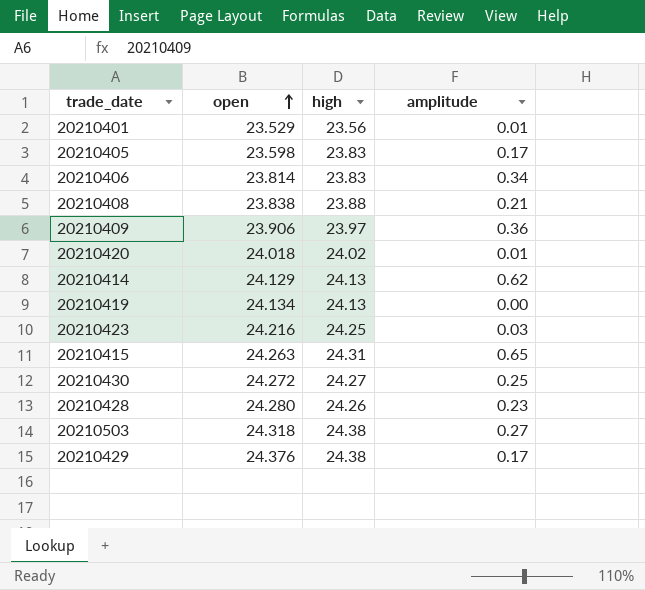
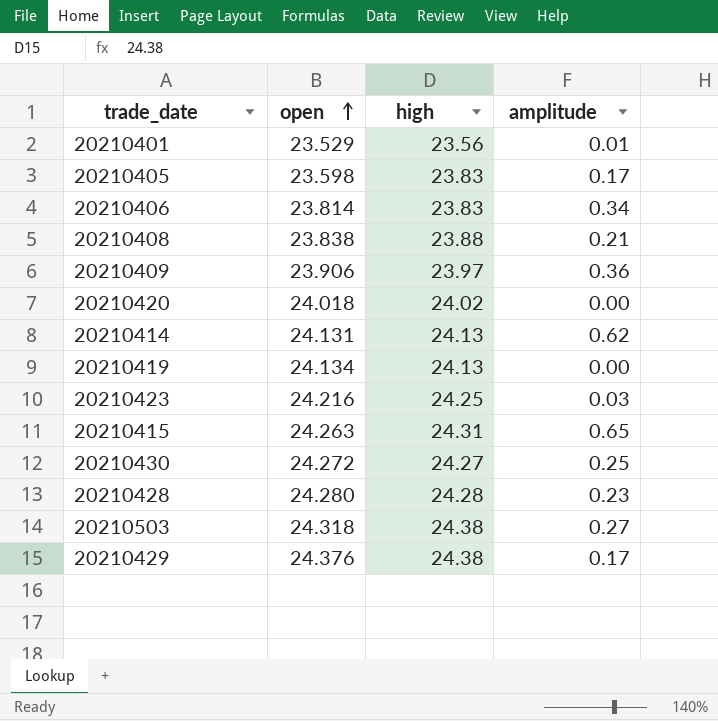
20210420 | amplitude: 0.01 -> 0.00
20210414 | open: 24.129 -> 24.131
20210428 | high: 24.26 -> 24.28

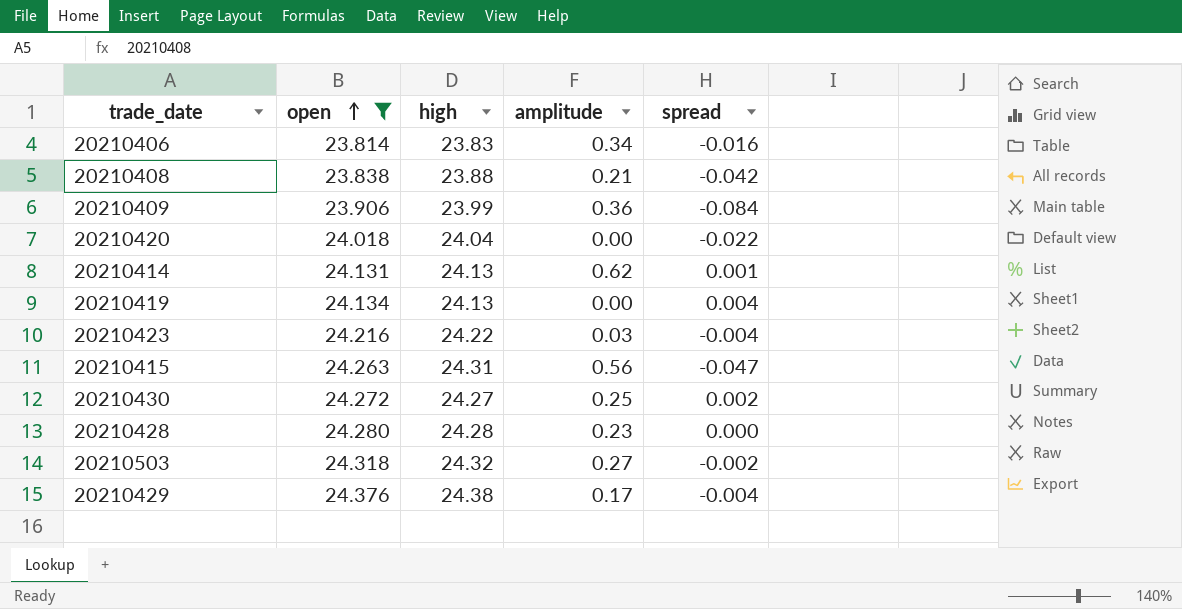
filter: none -> open >= 23.814
column spread | formula: none -> [open] - [high]
20210409 | high: 23.97 -> 23.99
20210420 | high: 24.02 -> 24.04
20210423 | high: 24.25 -> 24.22
20210415 | amplitude: 0.65 -> 0.56
20210503 | high: 24.38 -> 24.32

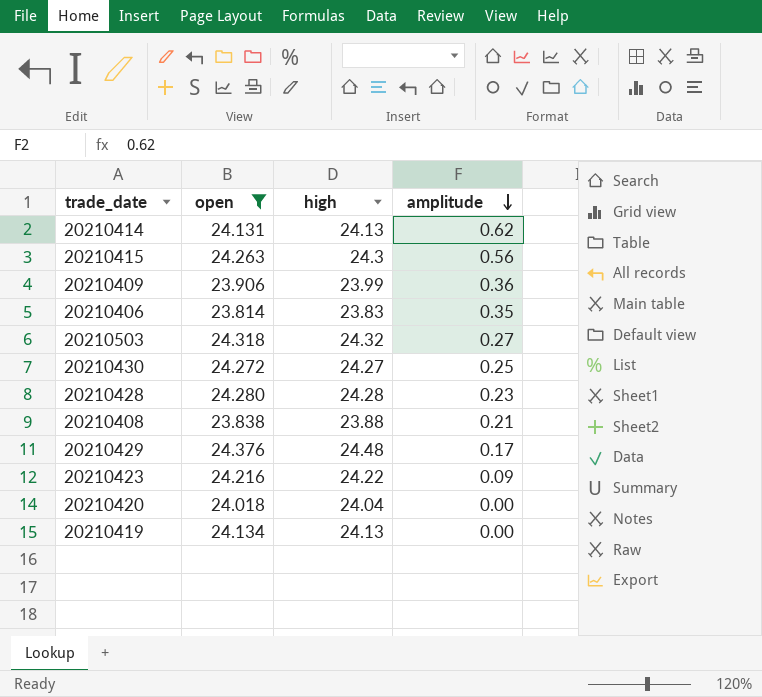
row order: open ascending -> amplitude descending
column spread | formula: [open] - [high] -> none
20210415 | high: 24.31 -> 24.3
20210406 | amplitude: 0.34 -> 0.35
20210429 | high: 24.38 -> 24.48
20210423 | amplitude: 0.03 -> 0.09

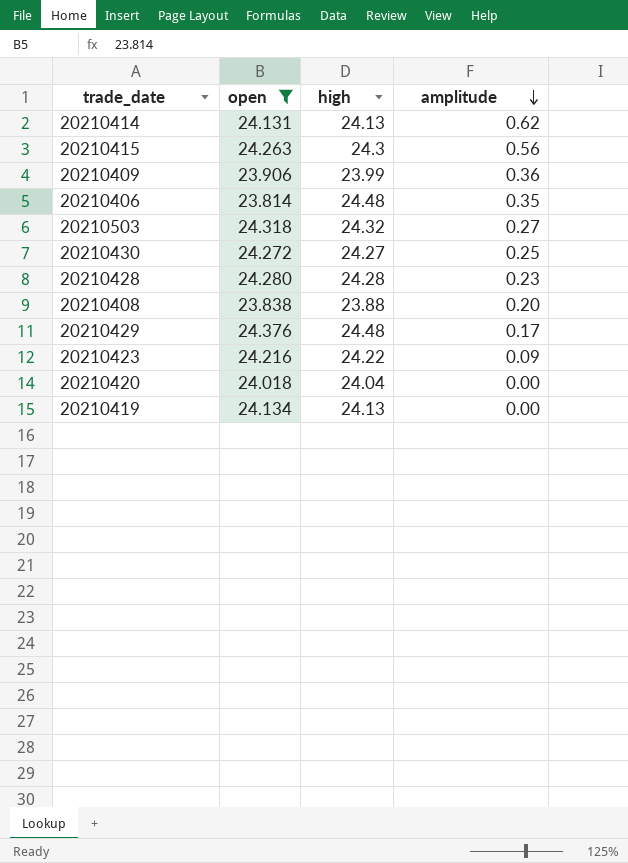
20210406 | high: 23.83 -> 24.48
20210408 | amplitude: 0.21 -> 0.20

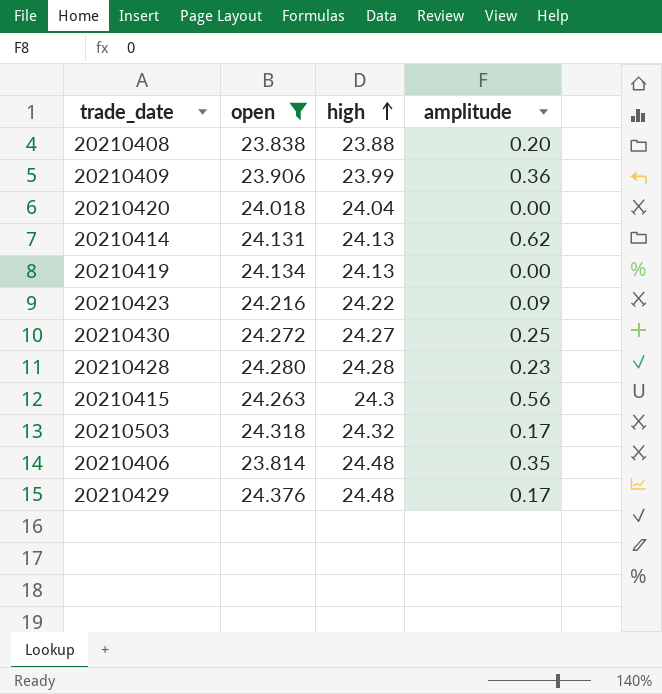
row order: amplitude descending -> high ascending
20210503 | amplitude: 0.27 -> 0.17

